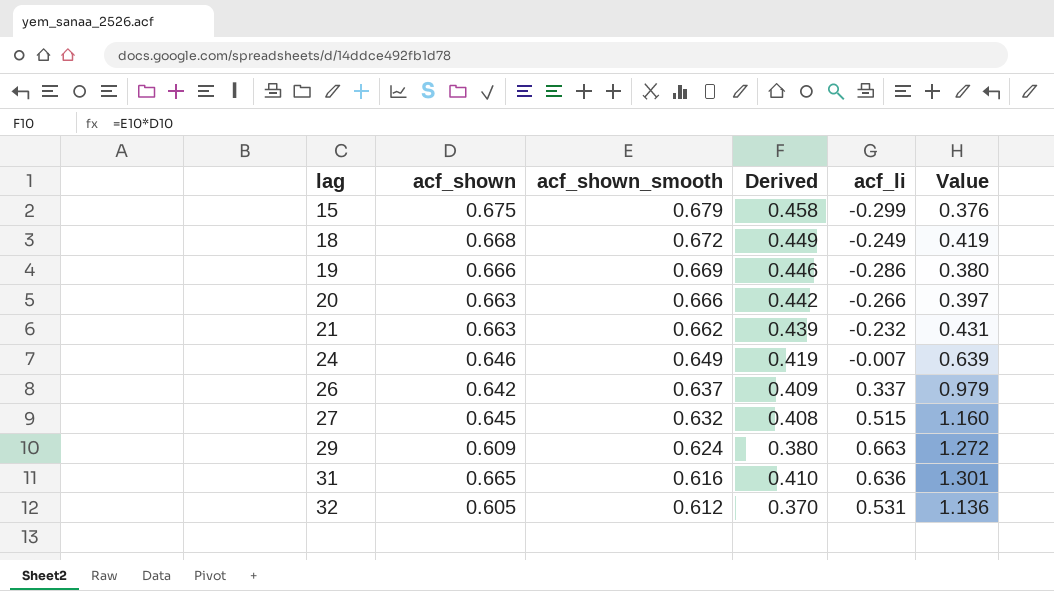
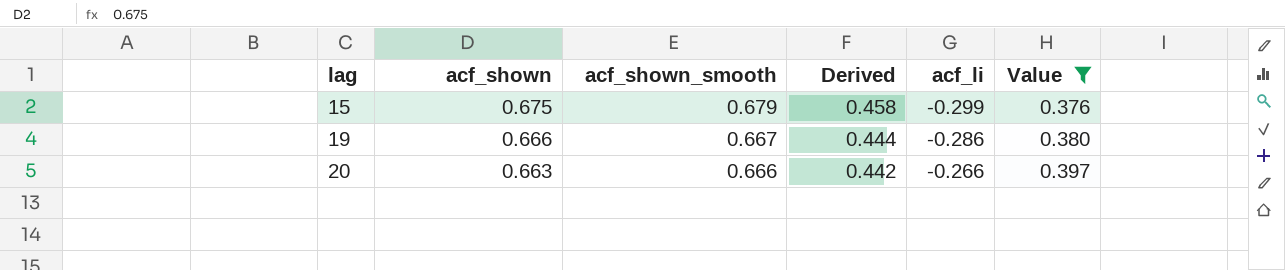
filter: none -> Value <= 0.397
19 | acf_shown_smooth: 0.669 -> 0.667
19 | Derived: 0.446 -> 0.444

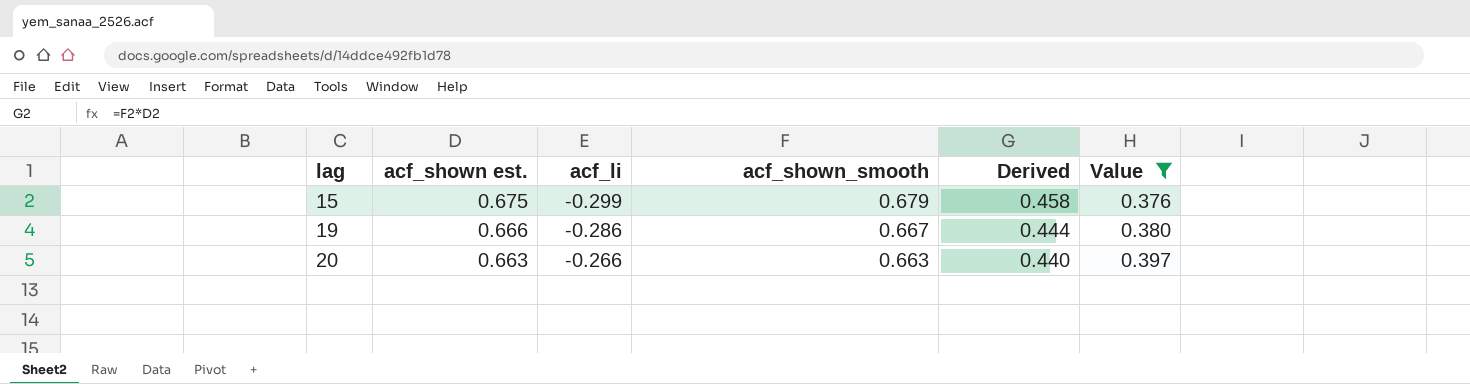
column name: acf_shown -> acf_shown est.
column acf_li | position: 5 -> 3
20 | acf_shown_smooth: 0.666 -> 0.663
20 | Derived: 0.442 -> 0.440

